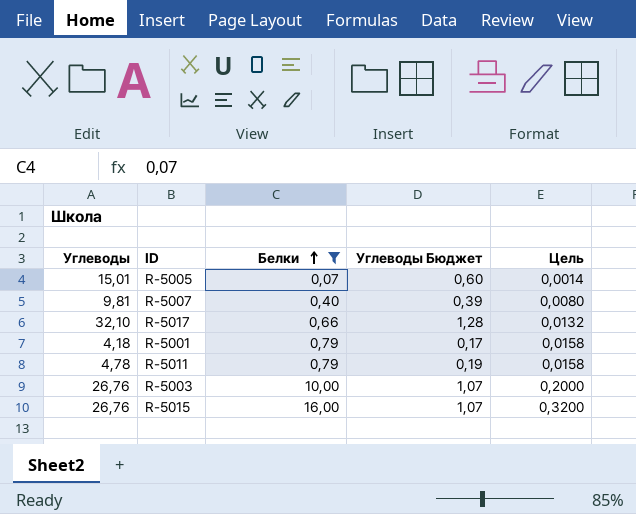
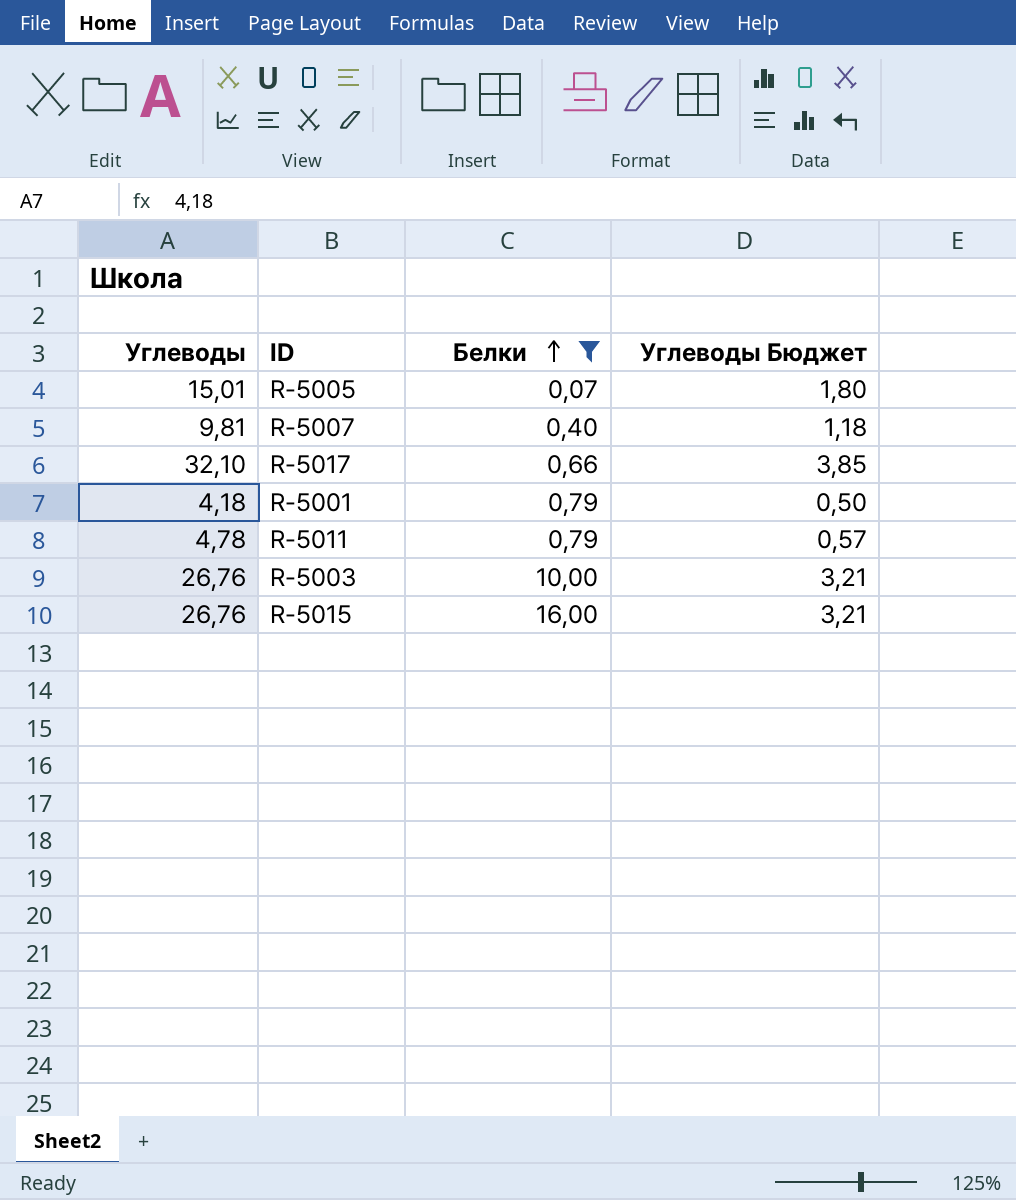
column Цель | formula: [Белки] * 0,02 -> none
column Углеводы Бюджет | formula: [Углеводы] * 0,04 -> [Углеводы] * 0,12

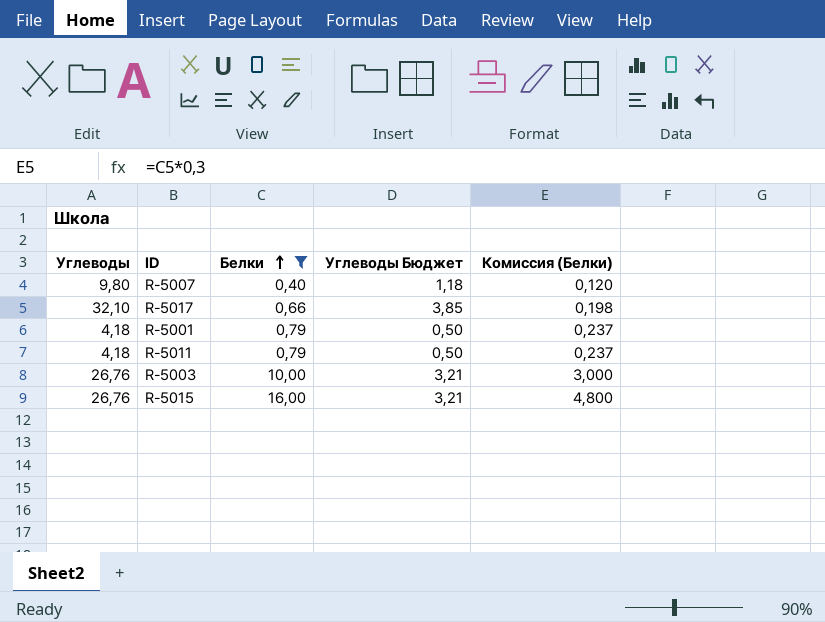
column Комиссия (Белки) | formula: none -> [Белки] * 0,3
row R-5005: 15,01 | 0,07 | 1,80 -> none
R-5007 | Углеводы: 9,81 -> 9,80
R-5011 | Углеводы: 4,78 -> 4,18
R-5011 | Углеводы Бюджет: 0,57 -> 0,50

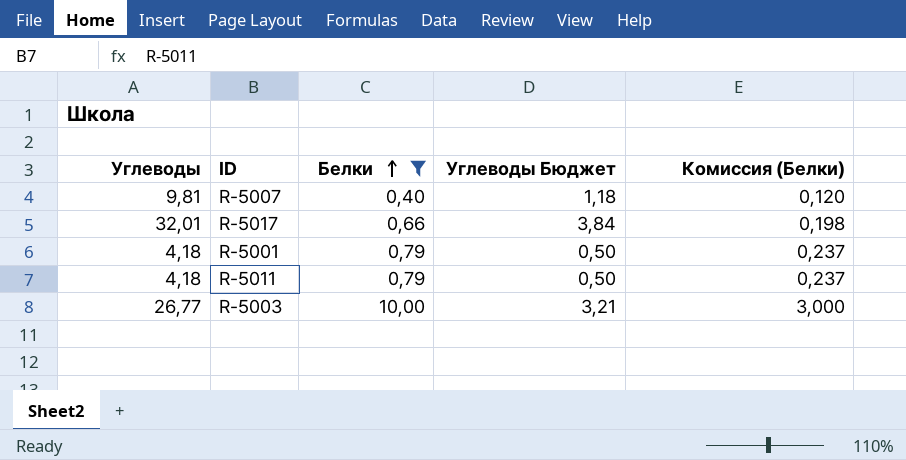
row R-5015: 26,76 | 16,00 | 3,21 | 4,800 -> none
R-5007 | Углеводы: 9,80 -> 9,81
R-5017 | Углеводы: 32,10 -> 32,01
R-5017 | Углеводы Бюджет: 3,85 -> 3,84
R-5003 | Углеводы: 26,76 -> 26,77

